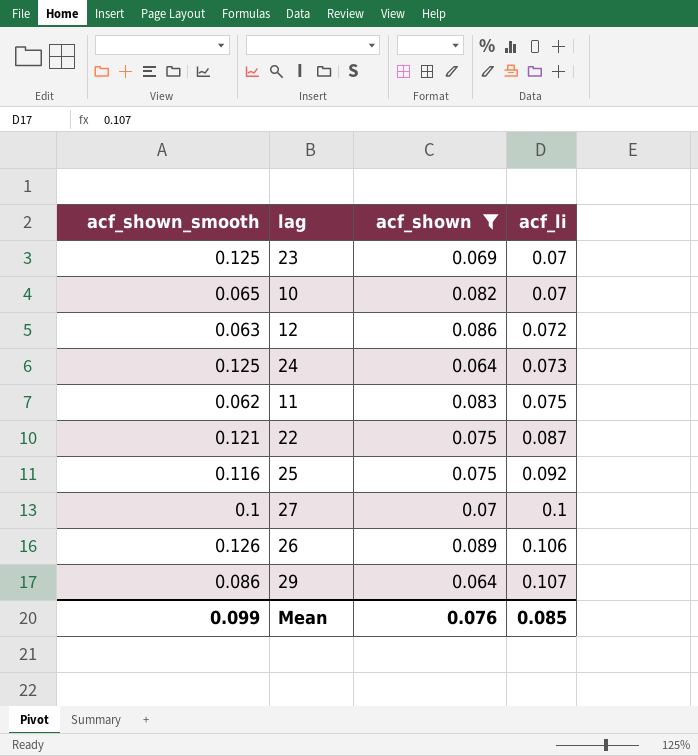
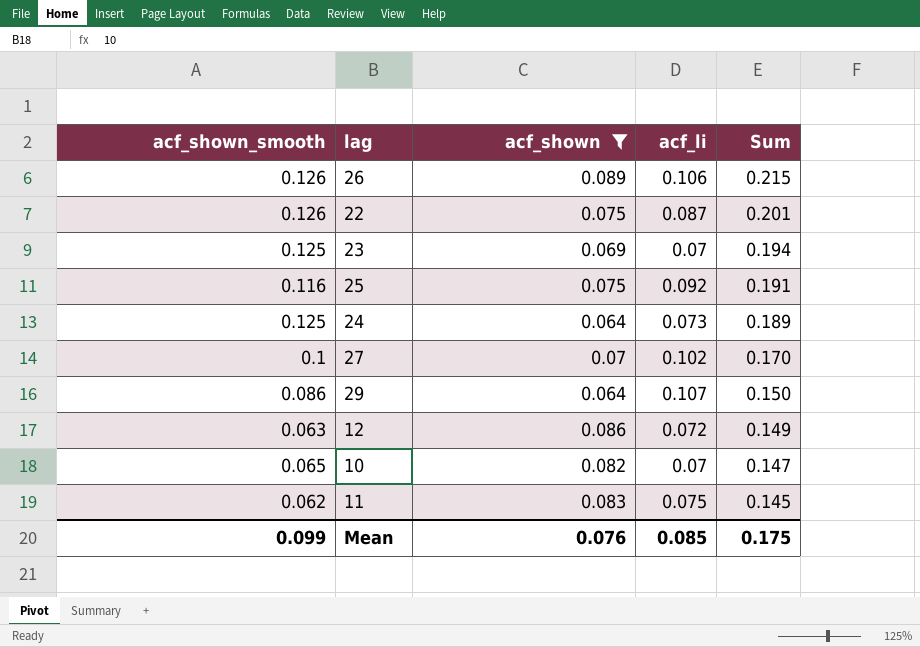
row order: acf_li ascending -> Sum descending
column Sum | formula: none -> [acf_shown_smooth] + [acf_shown]
22 | acf_shown_smooth: 0.121 -> 0.126
27 | acf_li: 0.1 -> 0.102

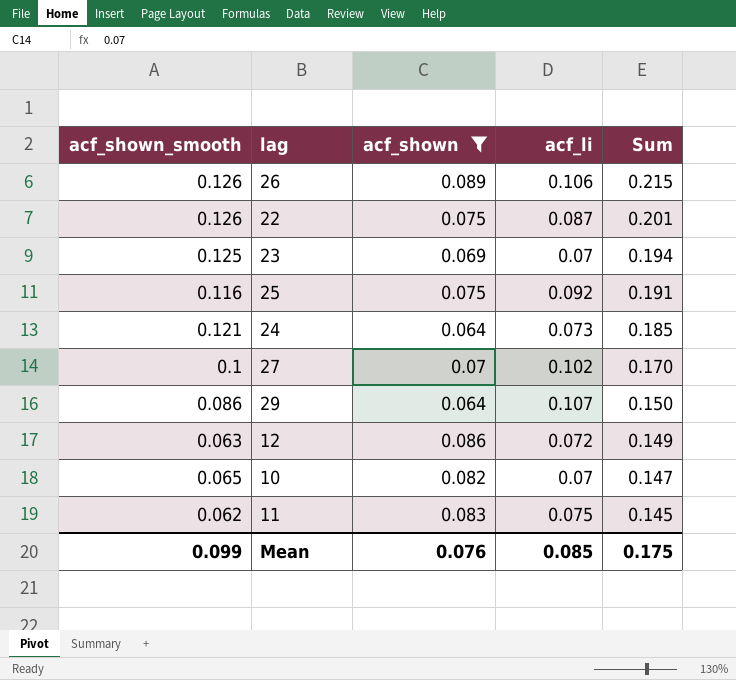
24 | acf_shown_smooth: 0.125 -> 0.121
24 | Sum: 0.189 -> 0.185

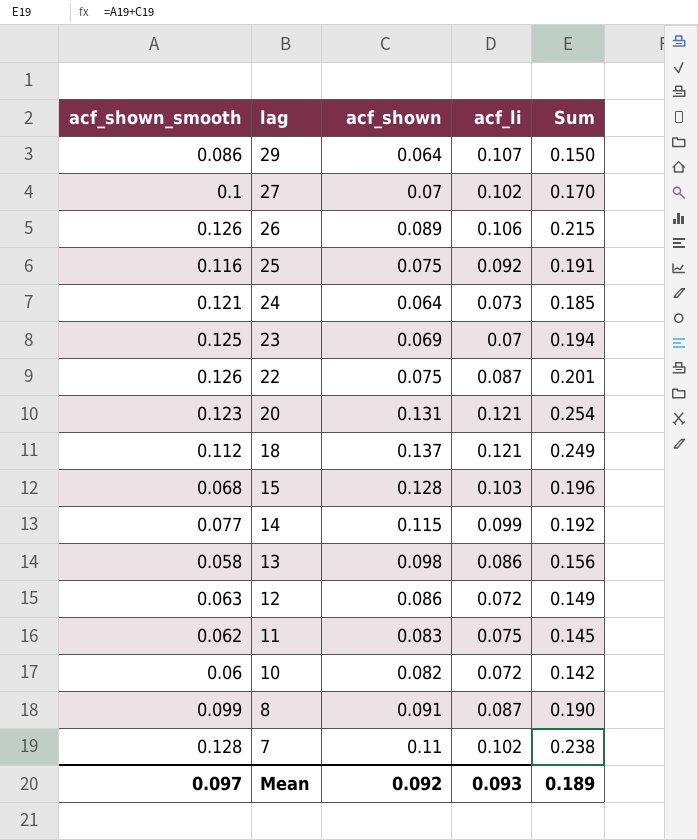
filter: acf_shown <= 0.089 -> none
row order: Sum descending -> lag descending
10 | acf_shown_smooth: 0.065 -> 0.06
10 | acf_li: 0.07 -> 0.072
10 | Sum: 0.147 -> 0.142
Mean | acf_shown_smooth: 0.099 -> 0.097
Mean | acf_shown: 0.076 -> 0.092
Mean | acf_li: 0.085 -> 0.093
Mean | Sum: 0.175 -> 0.189

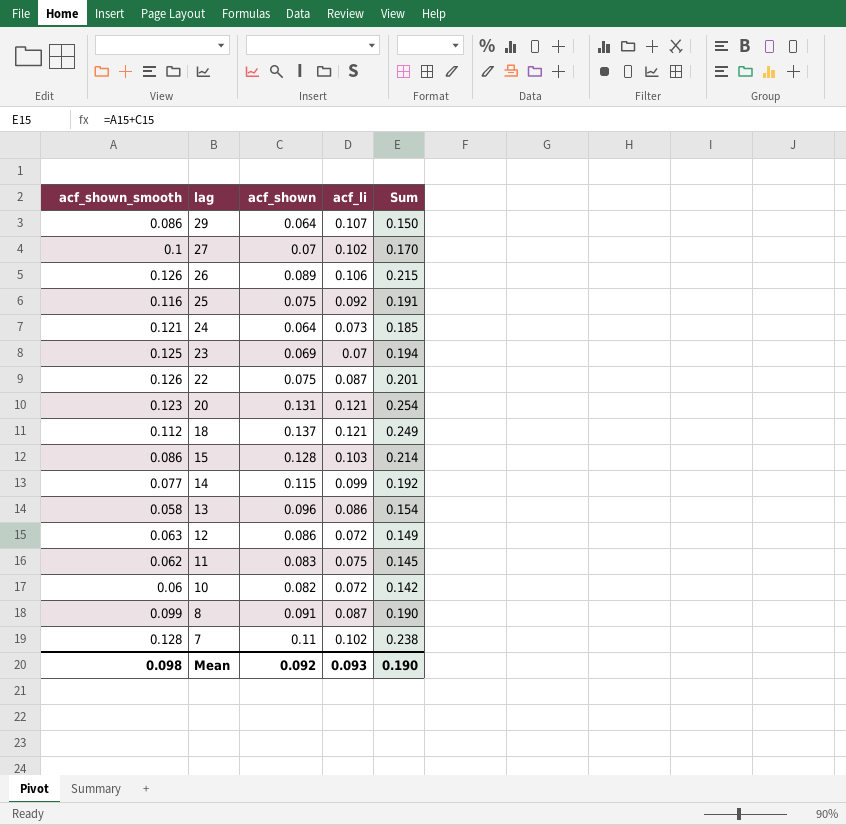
15 | acf_shown_smooth: 0.068 -> 0.086
15 | Sum: 0.196 -> 0.214
13 | acf_shown: 0.098 -> 0.096
13 | Sum: 0.156 -> 0.154
Mean | acf_shown_smooth: 0.097 -> 0.098
Mean | Sum: 0.189 -> 0.190

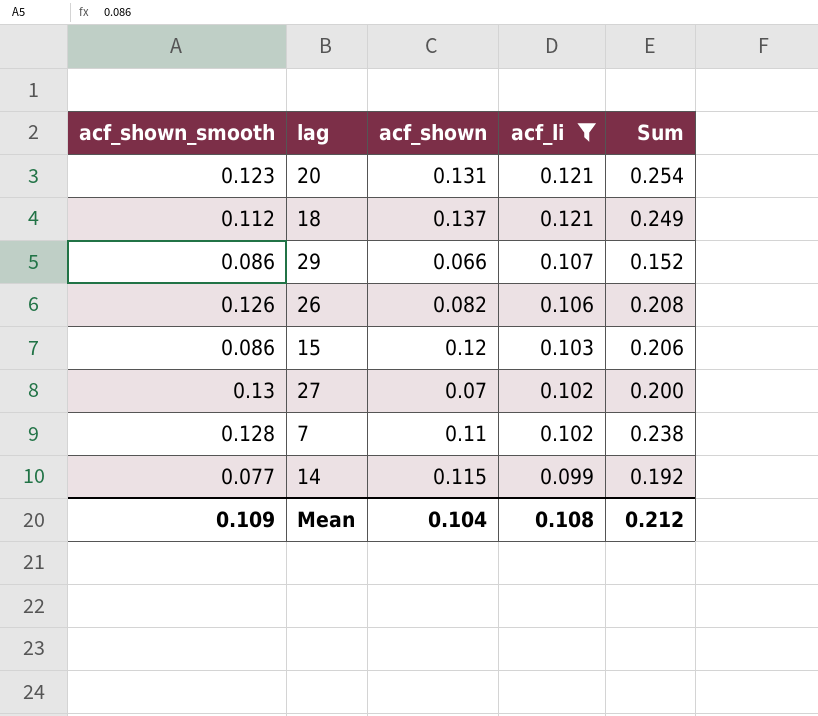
filter: none -> acf_li >= 0.099
row order: lag descending -> acf_li descending
29 | acf_shown: 0.064 -> 0.066
29 | Sum: 0.150 -> 0.152
26 | acf_shown: 0.089 -> 0.082
26 | Sum: 0.215 -> 0.208
15 | acf_shown: 0.128 -> 0.12
15 | Sum: 0.214 -> 0.206
27 | acf_shown_smooth: 0.1 -> 0.13
27 | Sum: 0.170 -> 0.200
Mean | acf_shown_smooth: 0.098 -> 0.109
Mean | acf_shown: 0.092 -> 0.104
Mean | acf_li: 0.093 -> 0.108
Mean | Sum: 0.190 -> 0.212

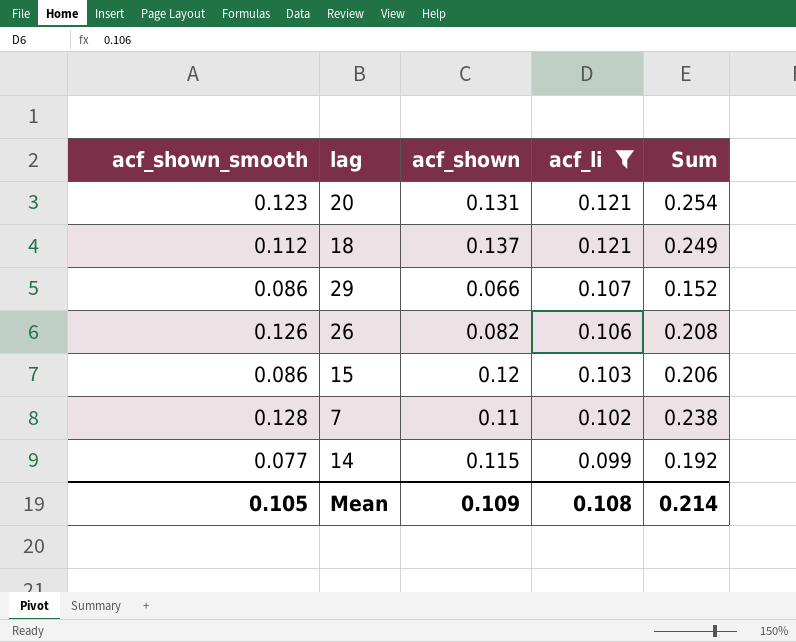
row 27: 0.13 | 0.07 | 0.102 | 0.200 -> none
Mean | acf_shown_smooth: 0.109 -> 0.105
Mean | acf_shown: 0.104 -> 0.109
Mean | Sum: 0.212 -> 0.214

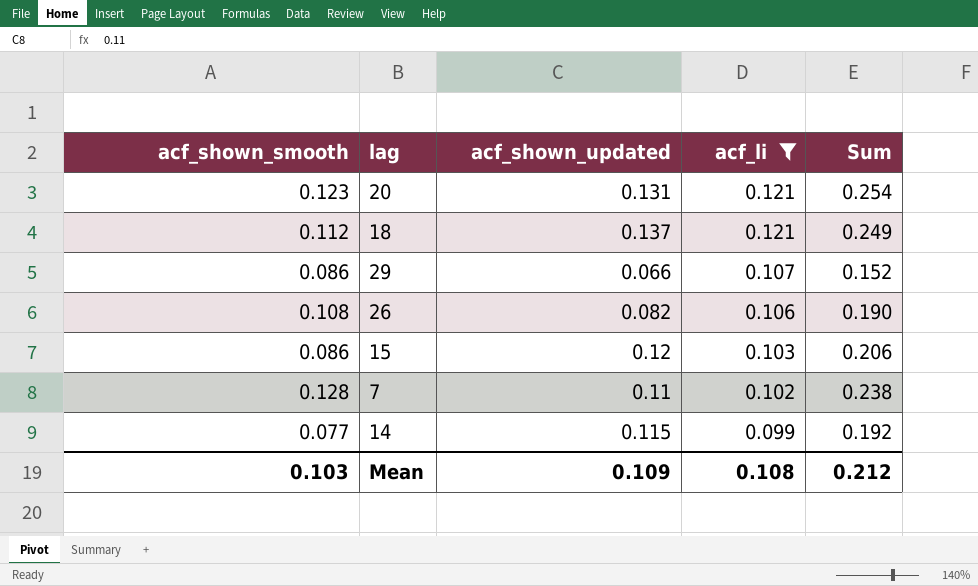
column name: acf_shown -> acf_shown_updated
26 | acf_shown_smooth: 0.126 -> 0.108
26 | Sum: 0.208 -> 0.190
Mean | acf_shown_smooth: 0.105 -> 0.103
Mean | Sum: 0.214 -> 0.212

